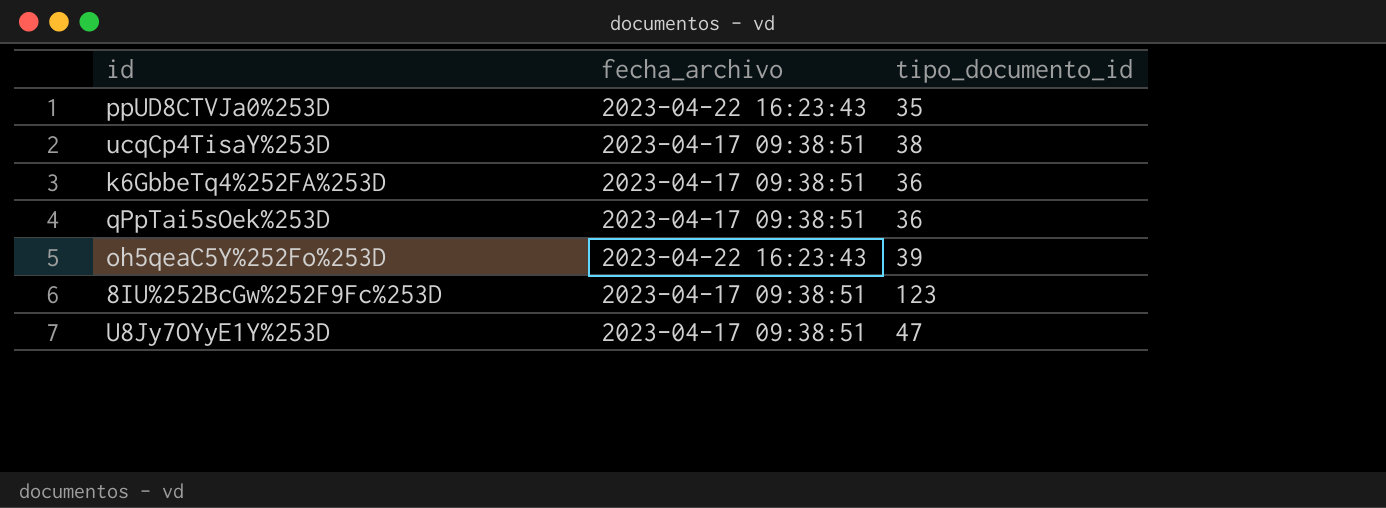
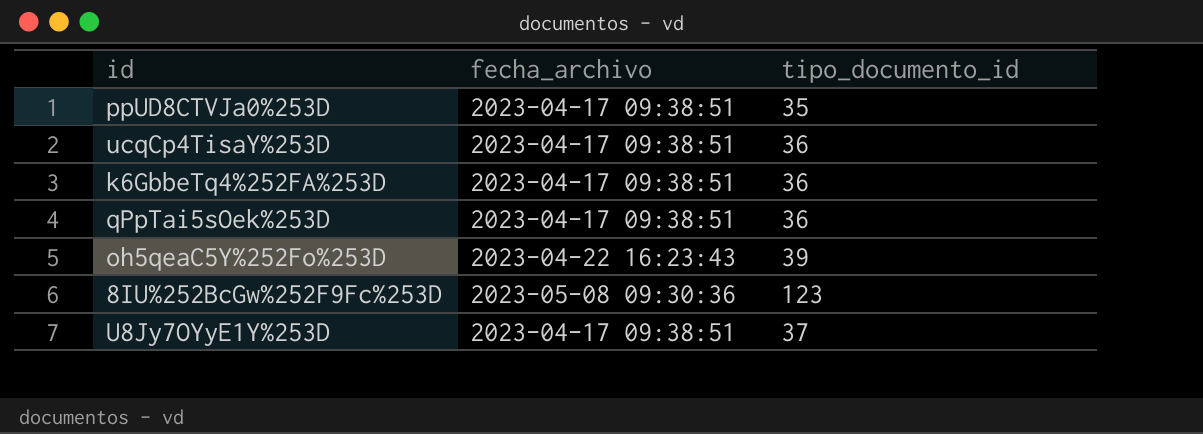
ppUD8CTVJa0%253D | fecha_archivo: 2023-04-22 16:23:43 -> 2023-04-17 09:38:51
ucqCp4TisaY%253D | tipo_documento_id: 38 -> 36
8IU%252BcGw%252F9Fc%253D | fecha_archivo: 2023-04-17 09:38:51 -> 2023-05-08 09:30:36
U8Jy7OYyE1Y%253D | tipo_documento_id: 47 -> 37

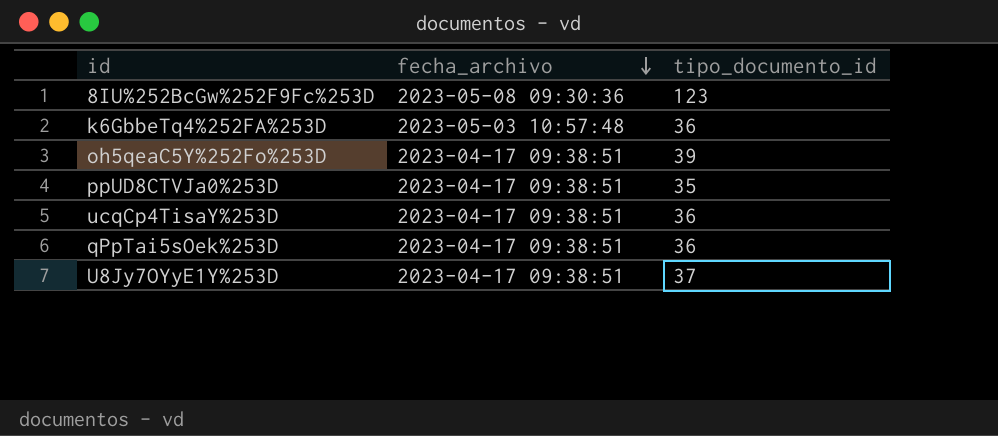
row order: none -> fecha_archivo descending
k6GbbeTq4%252FA%253D | fecha_archivo: 2023-04-17 09:38:51 -> 2023-05-03 10:57:48
oh5qeaC5Y%252Fo%253D | fecha_archivo: 2023-04-22 16:23:43 -> 2023-04-17 09:38:51

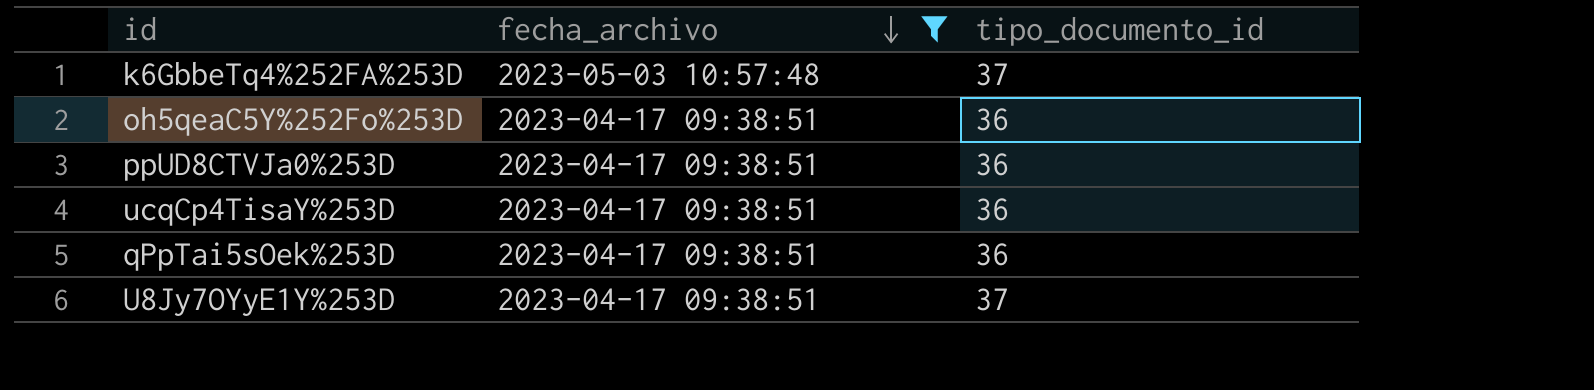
filter: none -> fecha_archivo != 2023-05-08 09:30:36
k6GbbeTq4%252FA%253D | tipo_documento_id: 36 -> 37
oh5qeaC5Y%252Fo%253D | tipo_documento_id: 39 -> 36
ppUD8CTVJa0%253D | tipo_documento_id: 35 -> 36

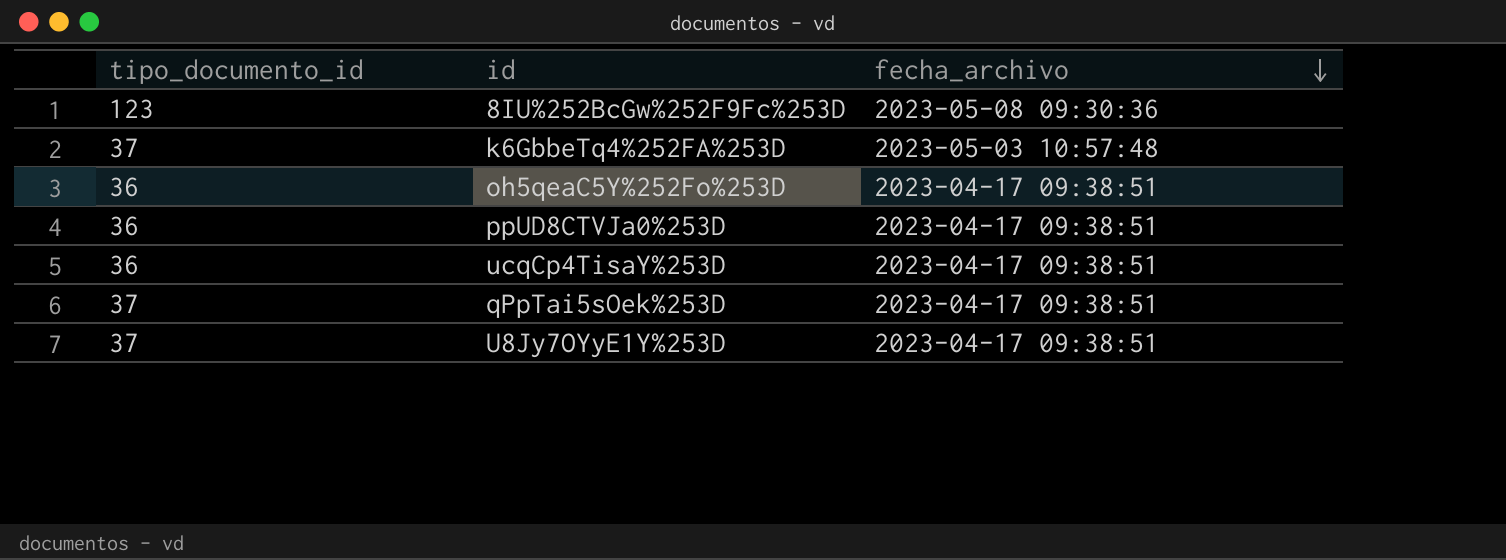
filter: fecha_archivo != 2023-05-08 09:30:36 -> none
column tipo_documento_id | position: 3 -> 1
qPpTai5sOek%253D | tipo_documento_id: 36 -> 37

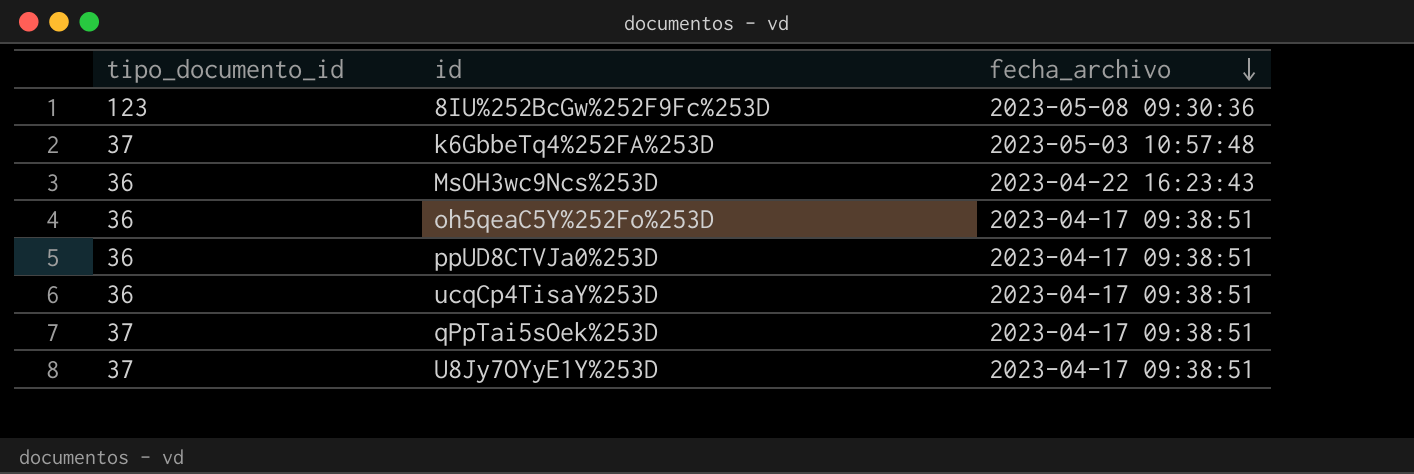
row MsOH3wc9Ncs%253D: none -> 36 | 2023-04-22 16:23:43

